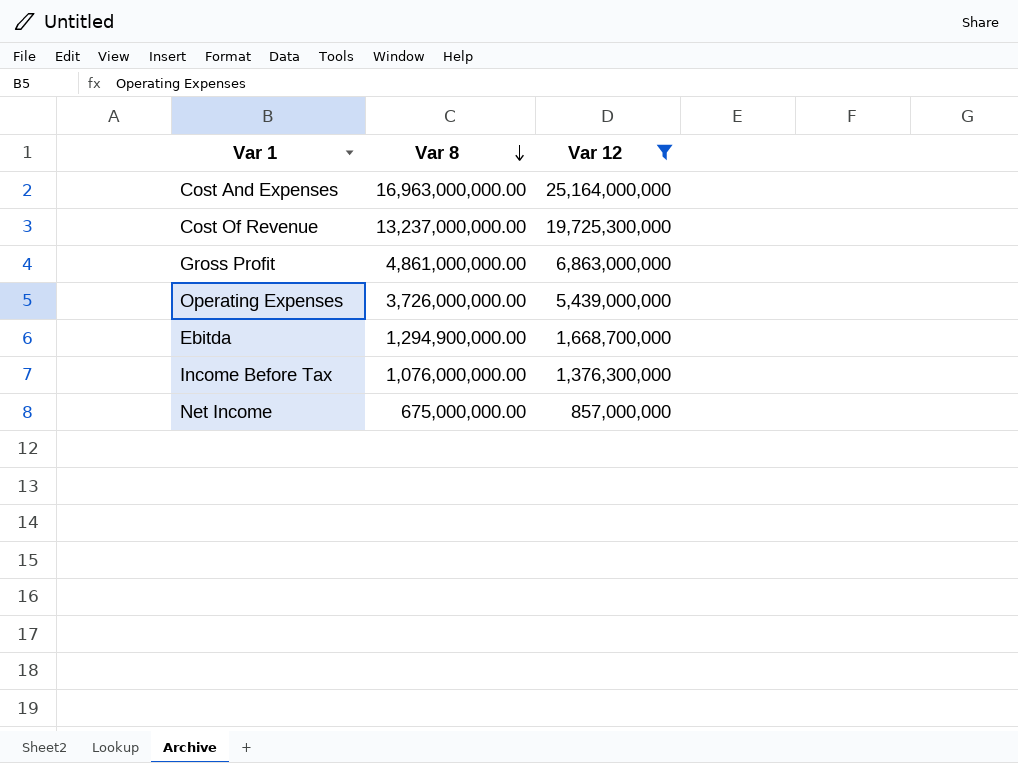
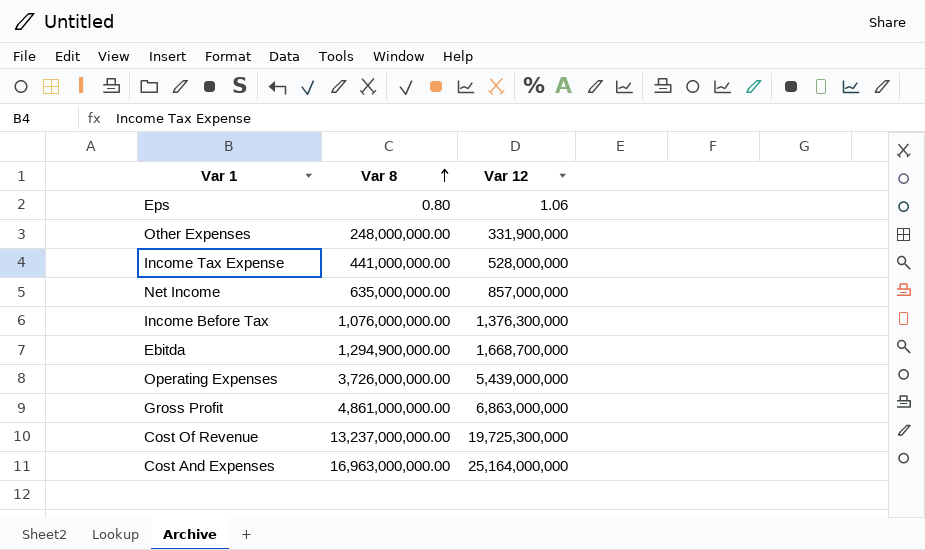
filter: Var 12 >= 857,000,000 -> none
row order: Var 8 descending -> Var 8 ascending
Net Income | Var 8: 675,000,000.00 -> 635,000,000.00

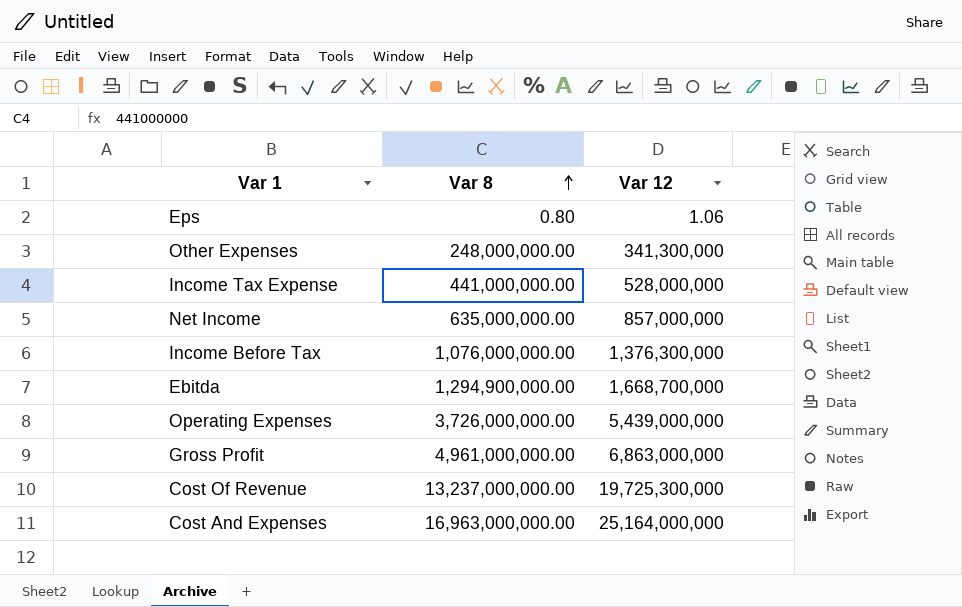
Other Expenses | Var 12: 331,900,000 -> 341,300,000
Gross Profit | Var 8: 4,861,000,000.00 -> 4,961,000,000.00

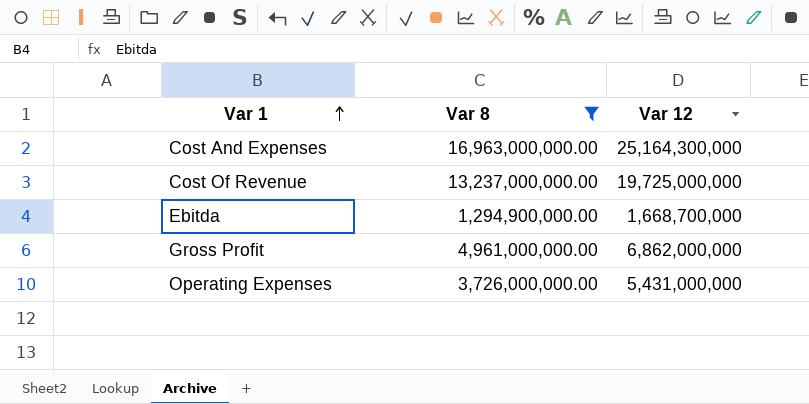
filter: none -> Var 8 >= 1,294,900,000.00
row order: Var 8 ascending -> Var 1 ascending
Cost And Expenses | Var 12: 25,164,000,000 -> 25,164,300,000
Cost Of Revenue | Var 12: 19,725,300,000 -> 19,725,000,000
Gross Profit | Var 12: 6,863,000,000 -> 6,862,000,000
Operating Expenses | Var 12: 5,439,000,000 -> 5,431,000,000

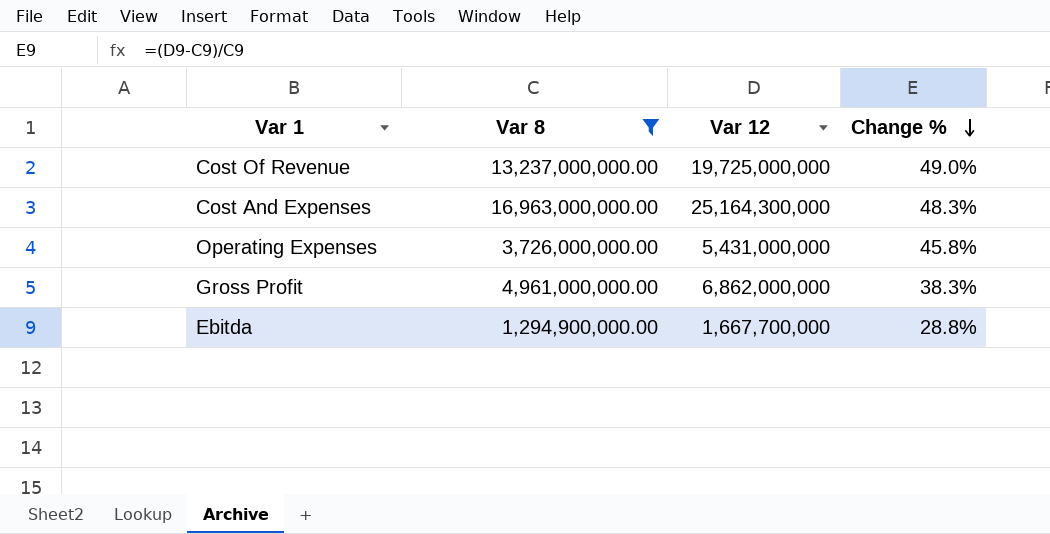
row order: Var 1 ascending -> Change % descending
column Change % | formula: none -> ([Var 12] - [Var 8]) / [Var 8]
Ebitda | Var 12: 1,668,700,000 -> 1,667,700,000

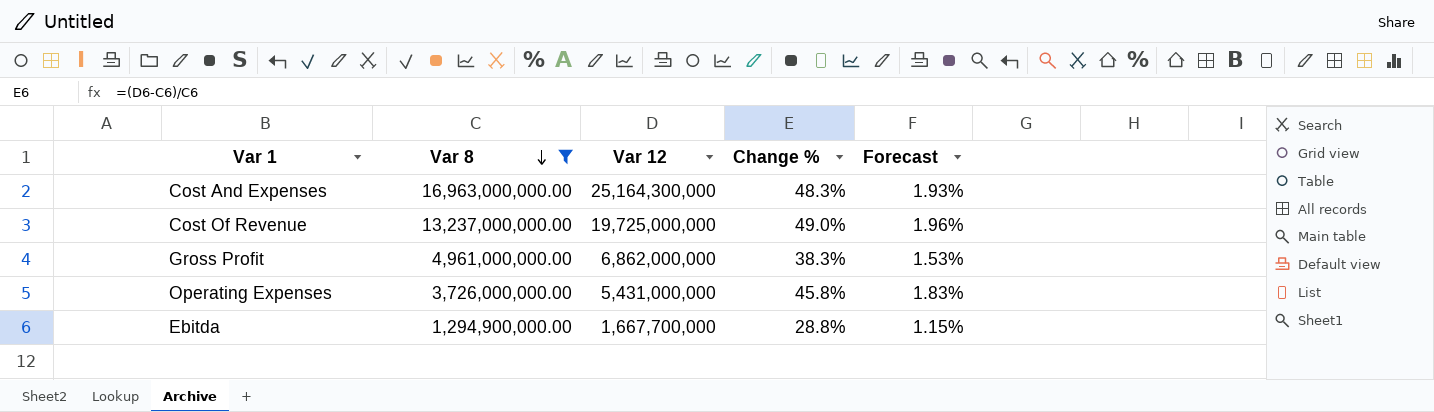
row order: Change % descending -> Var 8 descending
column Forecast | formula: none -> [Change %] * 0.04

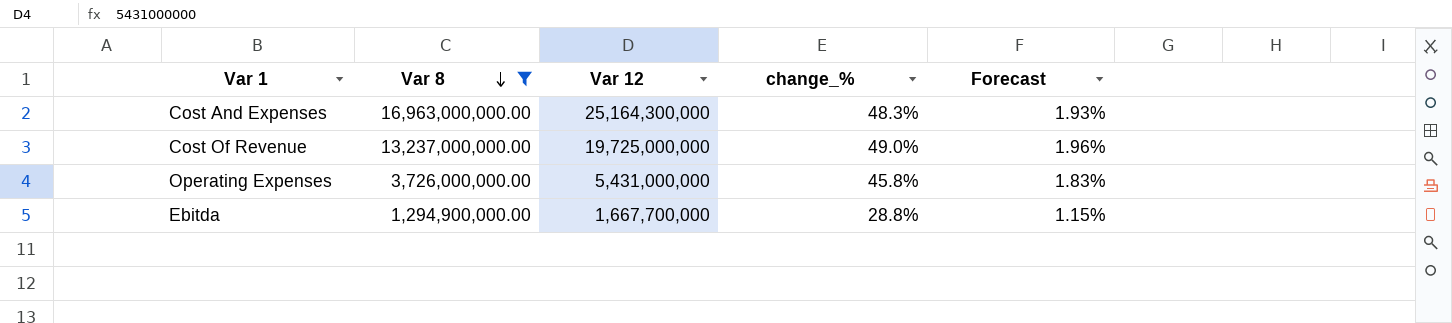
column name: Change % -> change_%
row Gross Profit: 4,961,000,000.00 | 6,862,000,000 | 38.3% | 1.53% -> none

